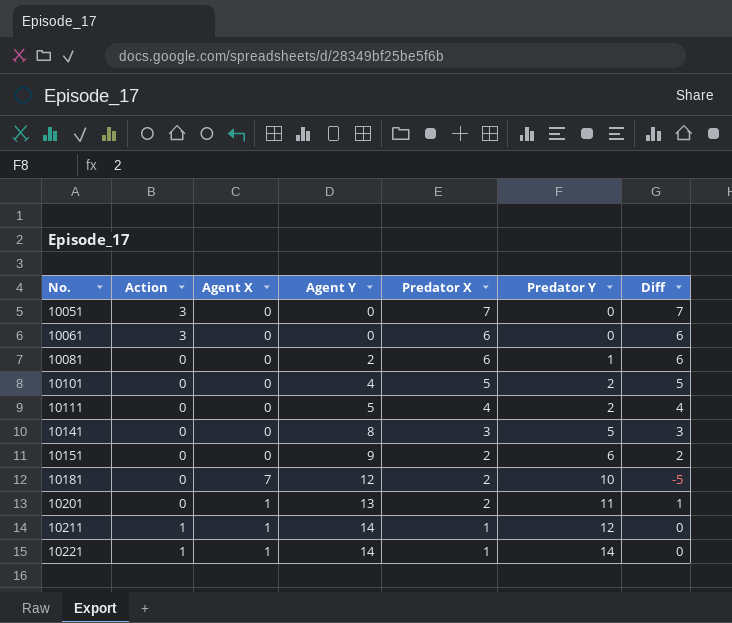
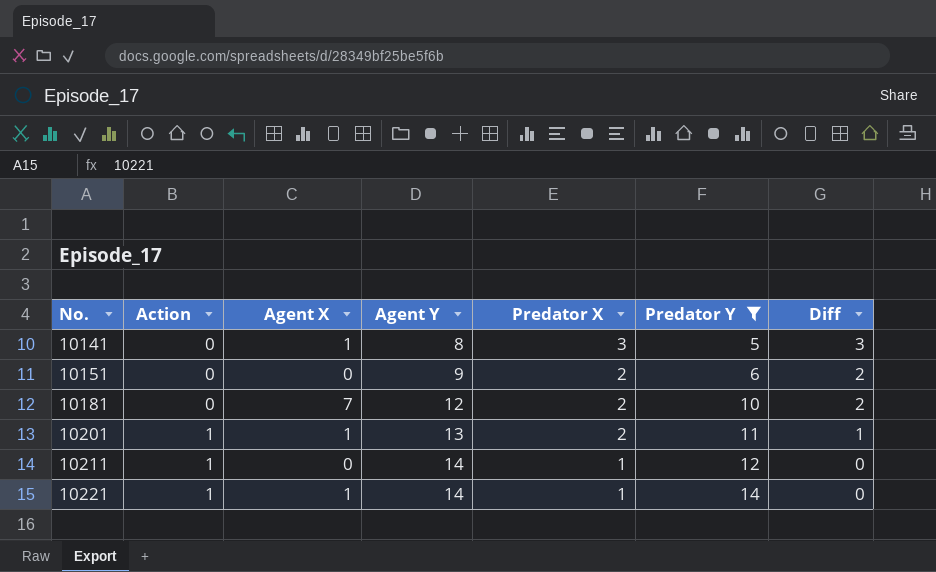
filter: none -> Predator Y >= 5
column Diff | formula: [Predator X] - [Agent X] -> [Predator X] - [Action]
10141 | Agent X: 0 -> 1
10201 | Action: 0 -> 1
10211 | Agent X: 1 -> 0

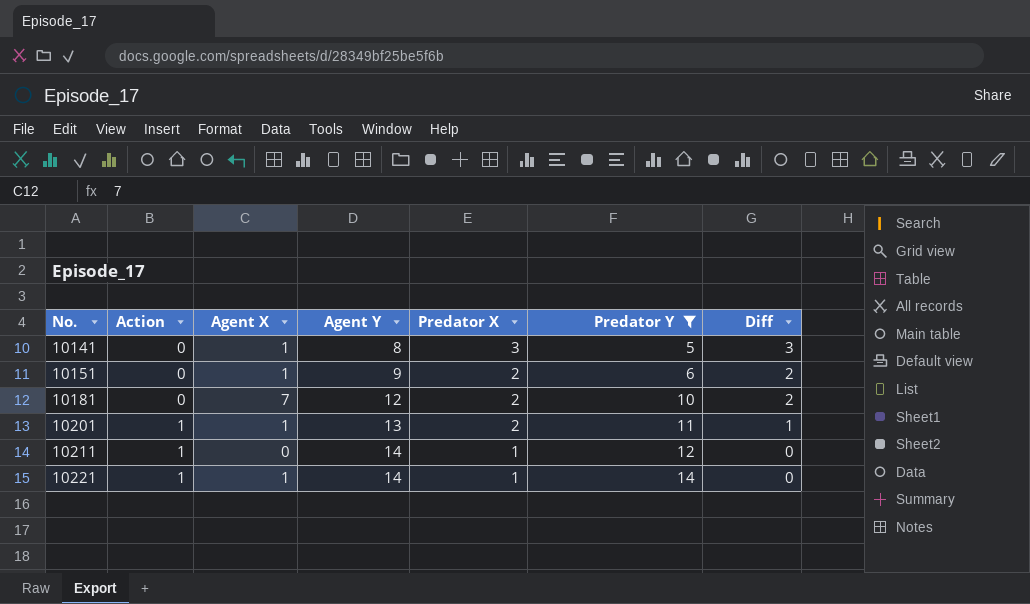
10151 | Agent X: 0 -> 1

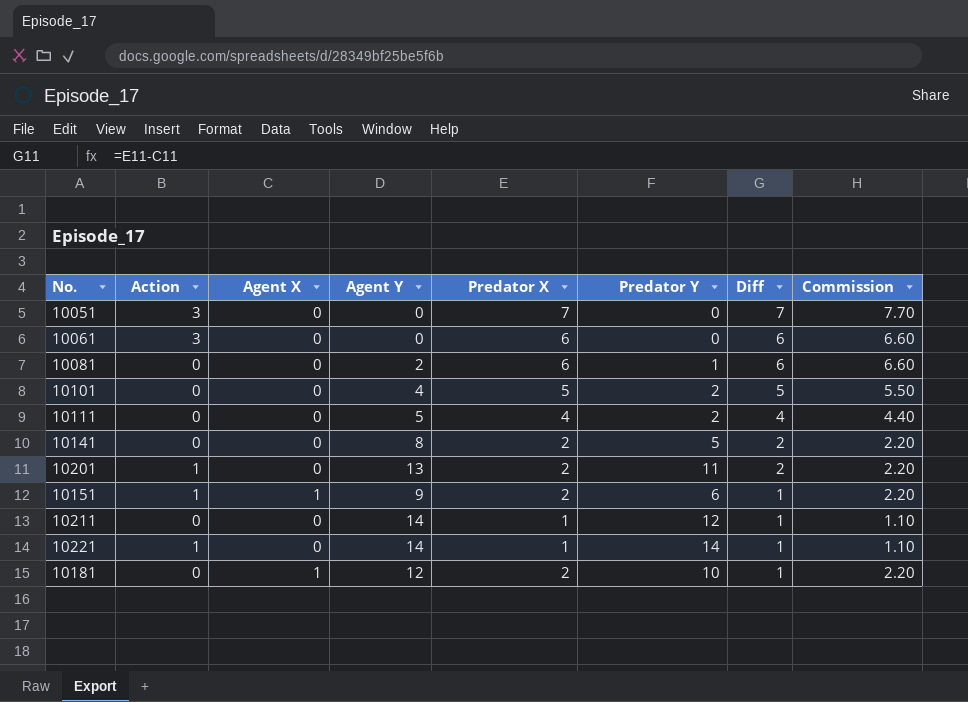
filter: Predator Y >= 5 -> none
row order: No. ascending -> Diff descending
column Diff | formula: [Predator X] - [Action] -> [Predator X] - [Agent X]
column Commission | formula: none -> [Predator X] * 1.1
10141 | Agent X: 1 -> 0
10141 | Predator X: 3 -> 2
10201 | Agent X: 1 -> 0
10151 | Action: 0 -> 1
10211 | Action: 1 -> 0
10221 | Agent X: 1 -> 0
10181 | Agent X: 7 -> 1

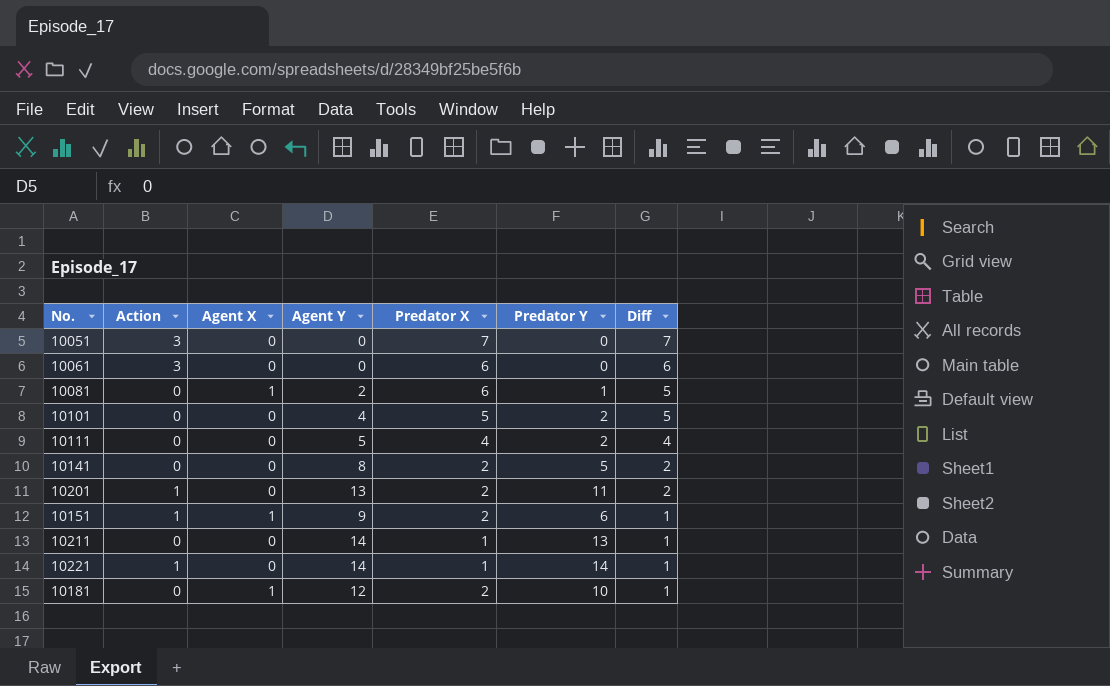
column Commission | formula: [Predator X] * 1.1 -> none
10081 | Agent X: 0 -> 1
10081 | Diff: 6 -> 5
10211 | Predator Y: 12 -> 13

